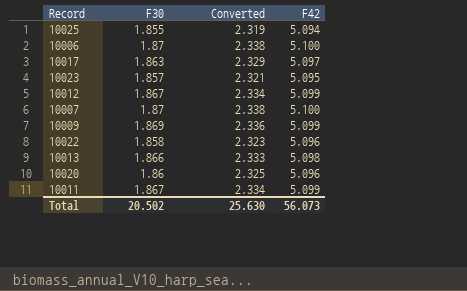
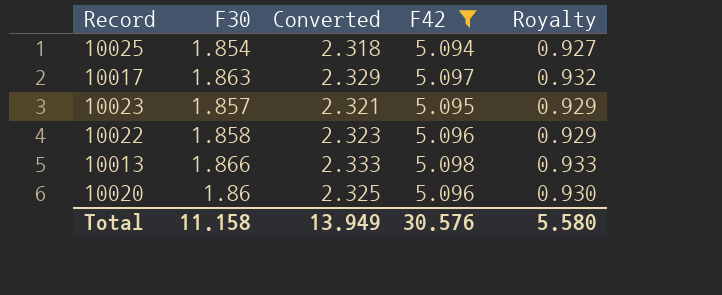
filter: none -> F42 <= 5.098
column Royalty | formula: none -> [F30] * 0.5
10025 | F30: 1.855 -> 1.854
10025 | Converted: 2.319 -> 2.318
Total | F30: 20.502 -> 11.158
Total | Converted: 25.630 -> 13.949
Total | F42: 56.073 -> 30.576

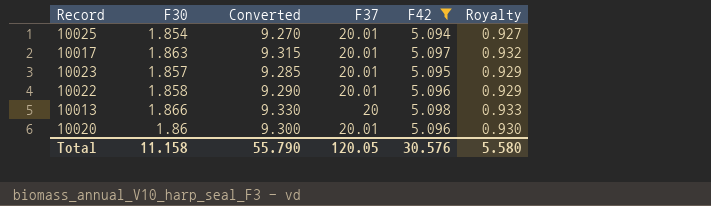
column Converted | formula: [F30] * 1.25 -> [F30] * 5
column F37 | position: none -> 4
Total | Converted: 13.949 -> 55.790

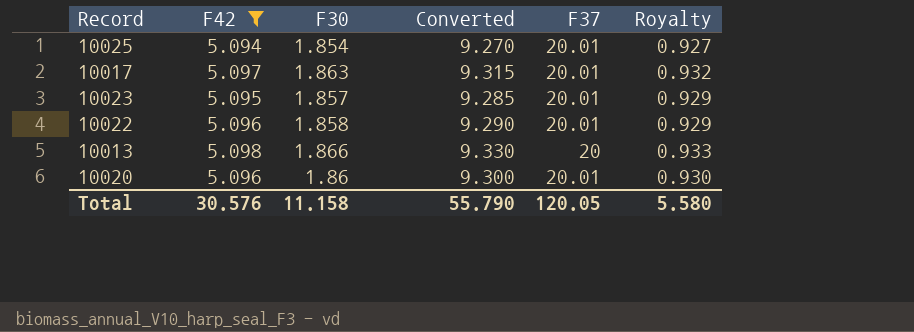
column F42 | position: 5 -> 2

